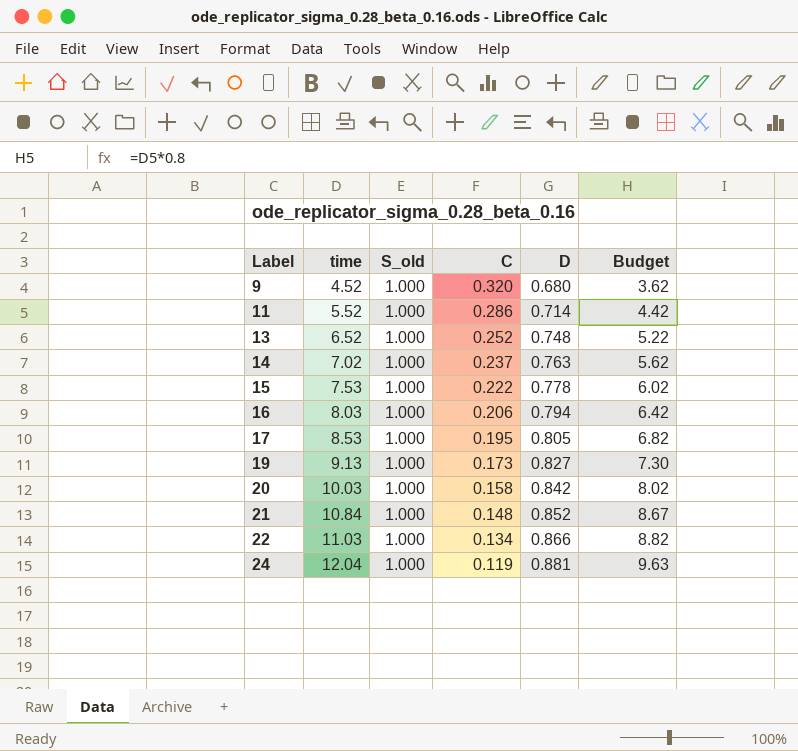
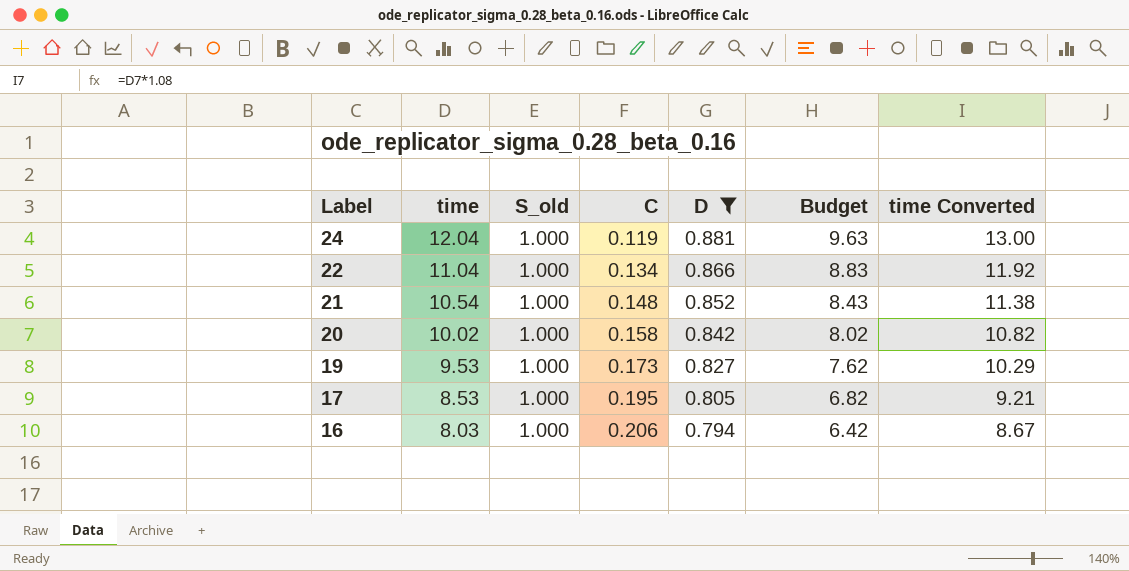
filter: none -> D >= 0.794
row order: Label ascending -> Label descending
column time Converted | formula: none -> [time] * 1.08
22 | time: 11.03 -> 11.04
22 | Budget: 8.82 -> 8.83
21 | time: 10.84 -> 10.54
21 | Budget: 8.67 -> 8.43
20 | time: 10.03 -> 10.02
19 | time: 9.13 -> 9.53
19 | Budget: 7.30 -> 7.62

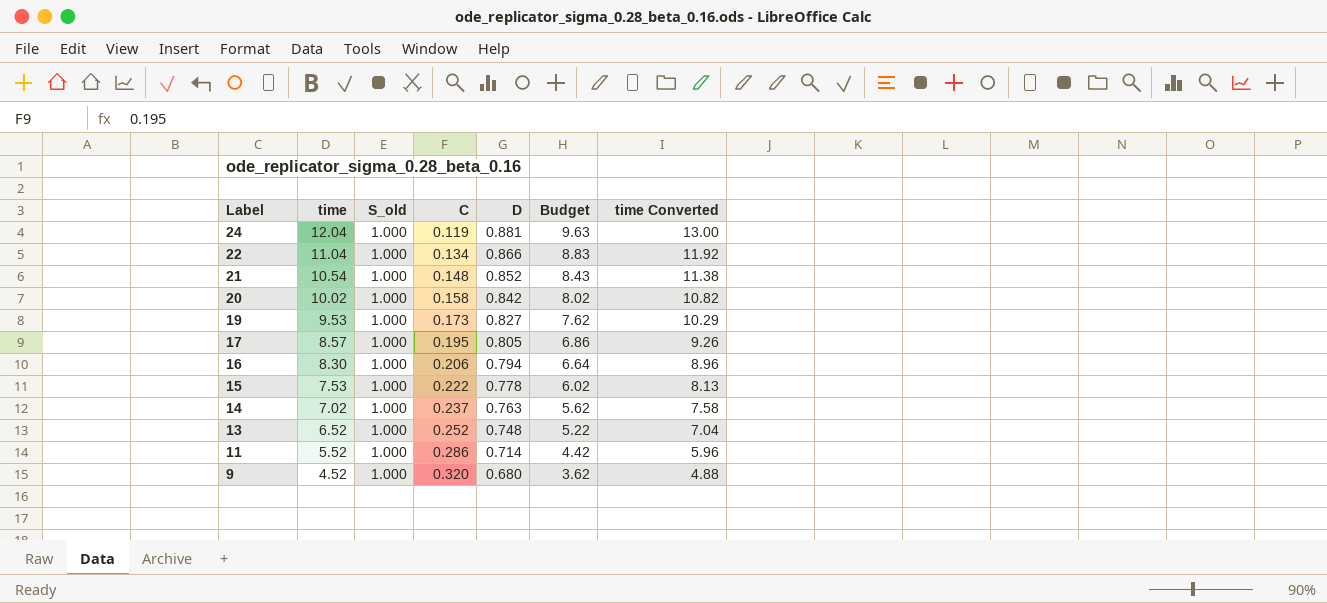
filter: D >= 0.794 -> none
17 | time: 8.53 -> 8.57
17 | Budget: 6.82 -> 6.86
17 | time Converted: 9.21 -> 9.26
16 | time: 8.03 -> 8.30
16 | Budget: 6.42 -> 6.64
16 | time Converted: 8.67 -> 8.96

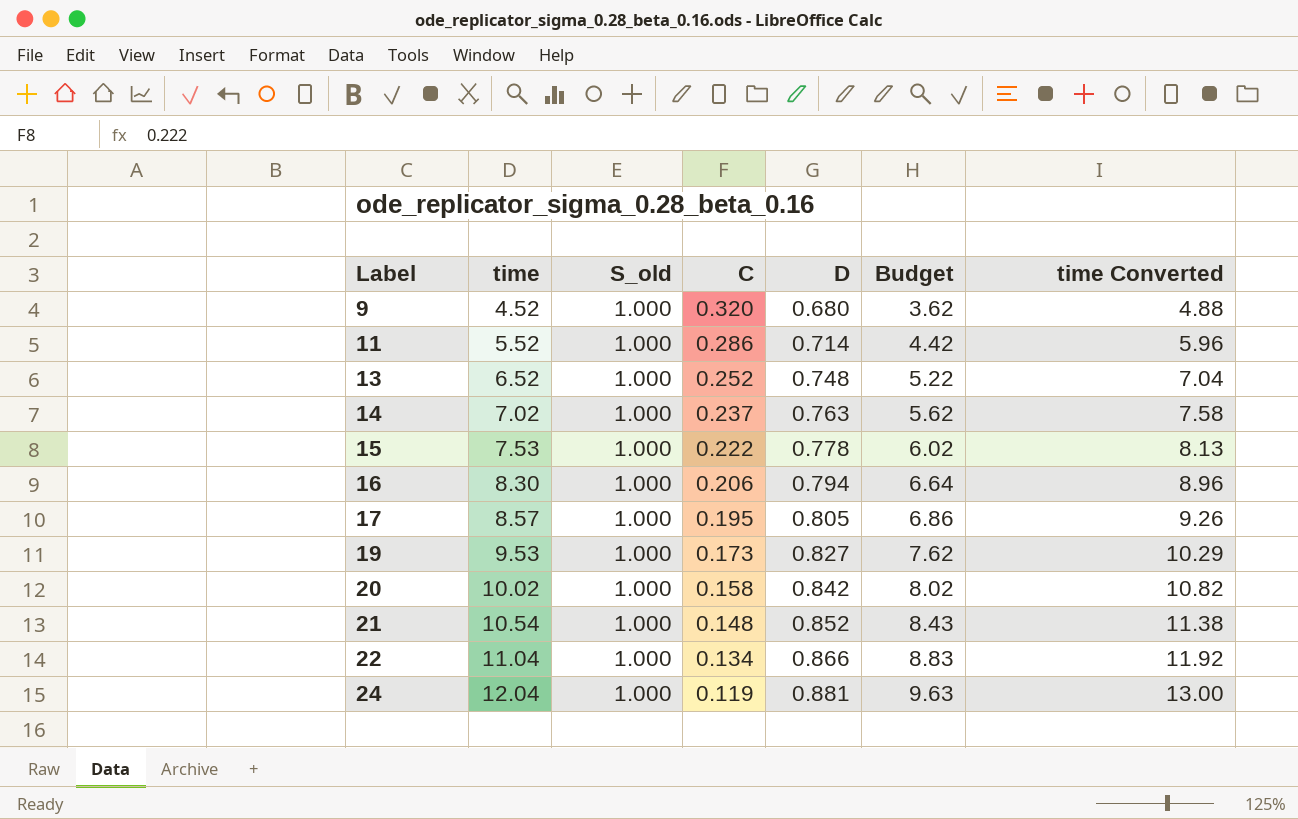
row order: Label descending -> Label ascending

